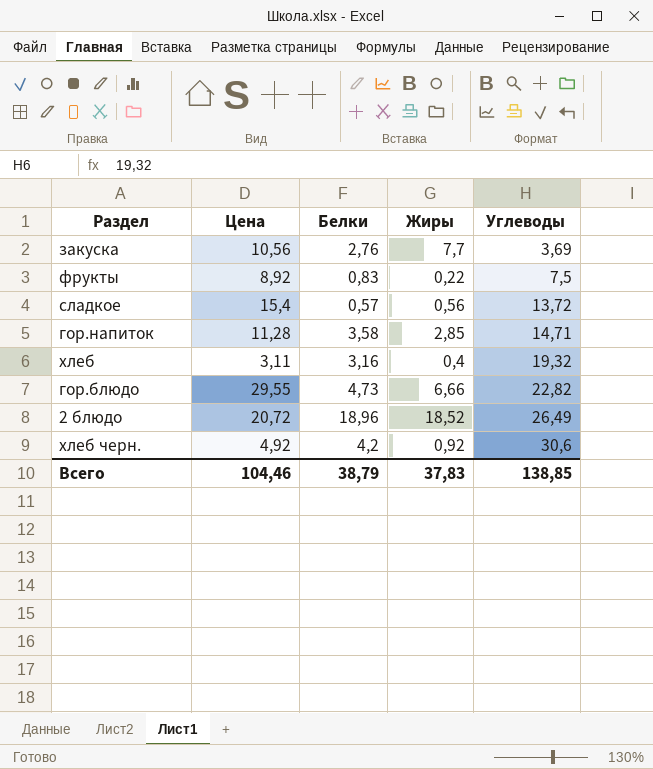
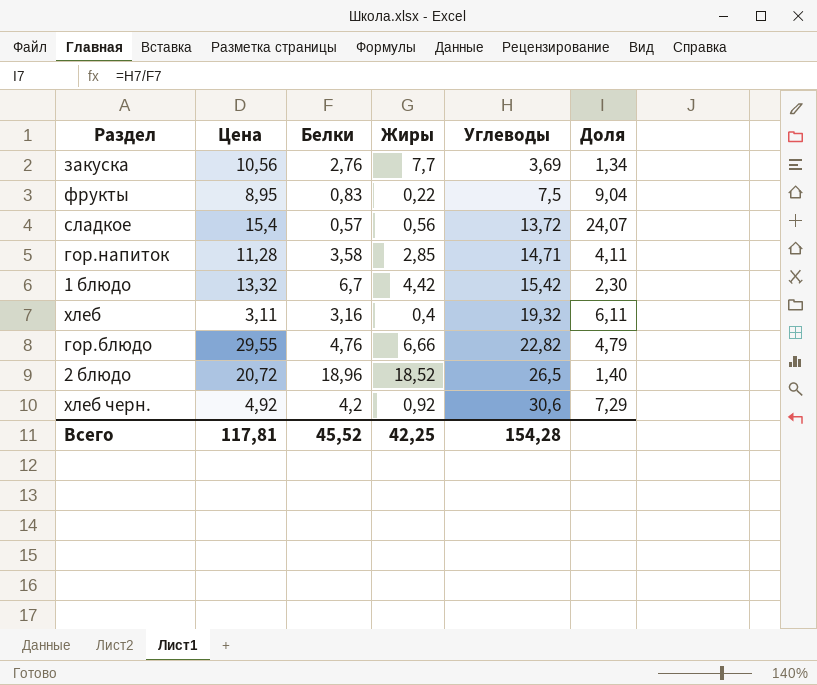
column Доля | formula: none -> [Углеводы] / [Белки]
фрукты | Цена: 8,92 -> 8,95
row 1 блюдо: none -> 13,32 | 6,7 | 4,42 | 15,42 | 2,30
гор.блюдо | Белки: 4,73 -> 4,76
2 блюдо | Углеводы: 26,49 -> 26,5
Всего | Цена: 104,46 -> 117,81
Всего | Белки: 38,79 -> 45,52
Всего | Жиры: 37,83 -> 42,25
Всего | Углеводы: 138,85 -> 154,28

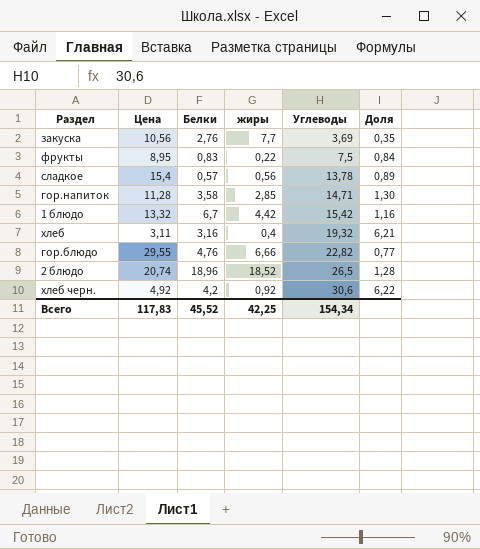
column name: Жиры -> жиры
column Доля | formula: [Углеводы] / [Белки] -> [Углеводы] / [Цена]
сладкое | Углеводы: 13,72 -> 13,78
2 блюдо | Цена: 20,72 -> 20,74
Всего | Цена: 117,81 -> 117,83
Всего | Углеводы: 154,28 -> 154,34

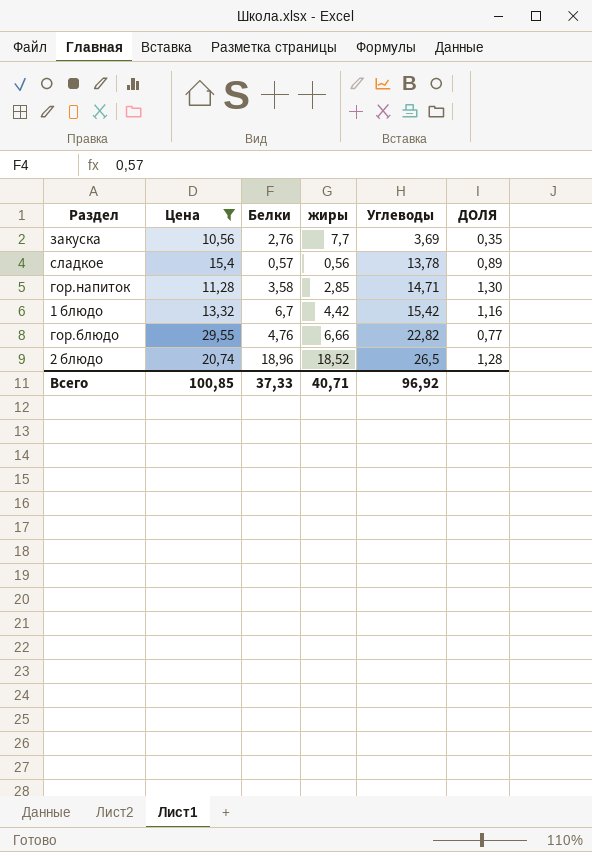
filter: none -> Цена >= 10,56
column name: Доля -> ДОЛЯ
Всего | Цена: 117,83 -> 100,85
Всего | Белки: 45,52 -> 37,33
Всего | жиры: 42,25 -> 40,71
Всего | Углеводы: 154,34 -> 96,92

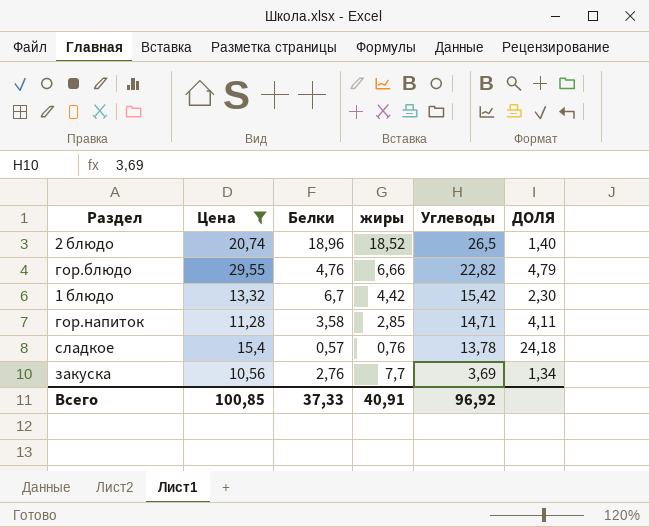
row order: Углеводы ascending -> Углеводы descending
column ДОЛЯ | formula: [Углеводы] / [Цена] -> [Углеводы] / [Белки]
сладкое | жиры: 0,56 -> 0,76
Всего | жиры: 40,71 -> 40,91

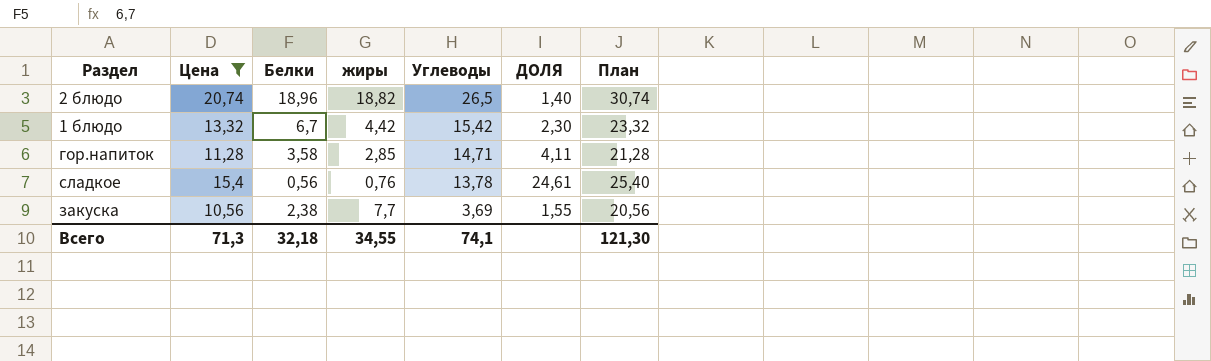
column План | formula: none -> [Цена] + 10
row гор.блюдо: 29,55 | 4,76 | 6,66 | 22,82 | 4,79 -> none
2 блюдо | жиры: 18,52 -> 18,82
сладкое | Белки: 0,57 -> 0,56
сладкое | ДОЛЯ: 24,18 -> 24,61
закуска | Белки: 2,76 -> 2,38
закуска | ДОЛЯ: 1,34 -> 1,55
Всего | Цена: 100,85 -> 71,3
Всего | Белки: 37,33 -> 32,18
Всего | жиры: 40,91 -> 34,55
Всего | Углеводы: 96,92 -> 74,1

